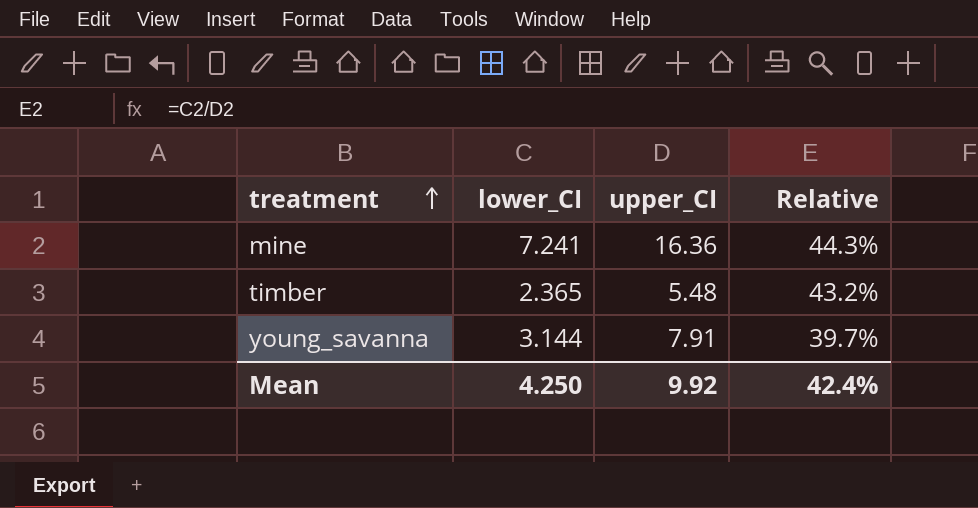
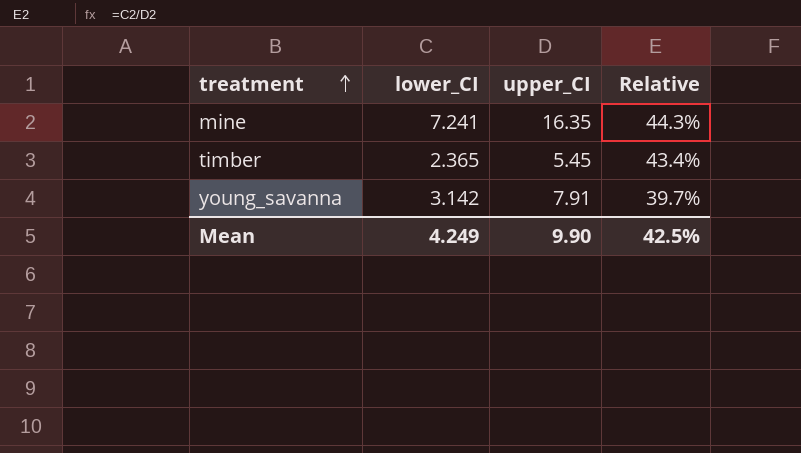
mine | upper_CI: 16.36 -> 16.35
timber | upper_CI: 5.48 -> 5.45
timber | Relative: 43.2% -> 43.4%
young_savanna | lower_CI: 3.144 -> 3.142
Mean | lower_CI: 4.250 -> 4.249
Mean | upper_CI: 9.92 -> 9.90
Mean | Relative: 42.4% -> 42.5%

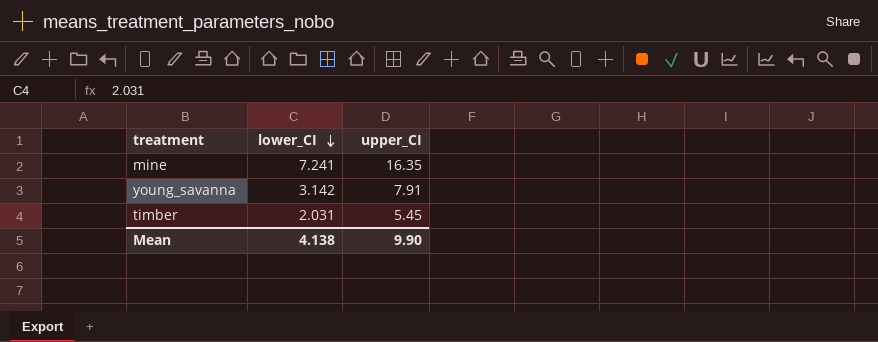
row order: treatment ascending -> lower_CI descending
column Relative | formula: [lower_CI] / [upper_CI] -> none
timber | lower_CI: 2.365 -> 2.031
Mean | lower_CI: 4.249 -> 4.138

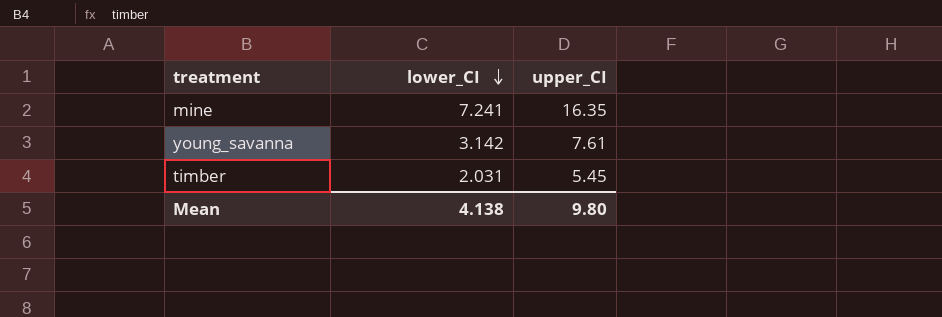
young_savanna | upper_CI: 7.91 -> 7.61
Mean | upper_CI: 9.90 -> 9.80

